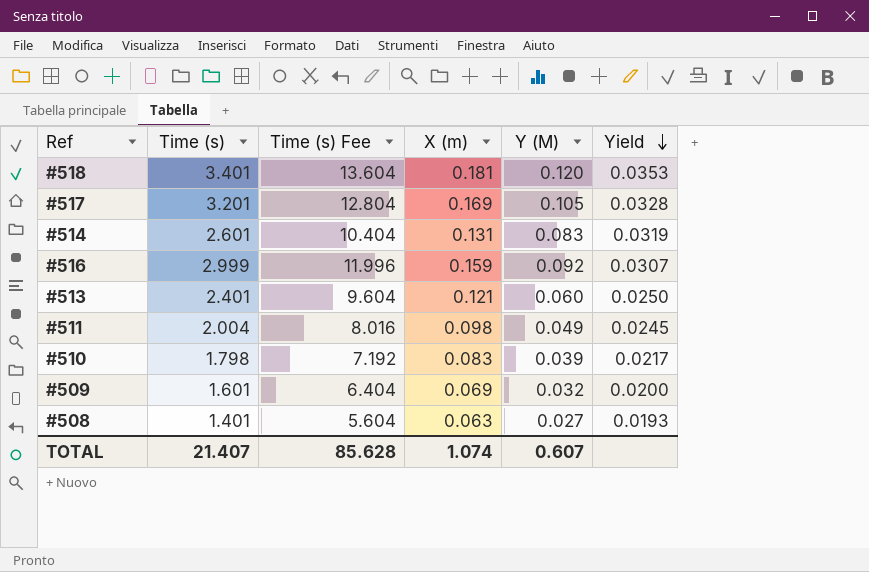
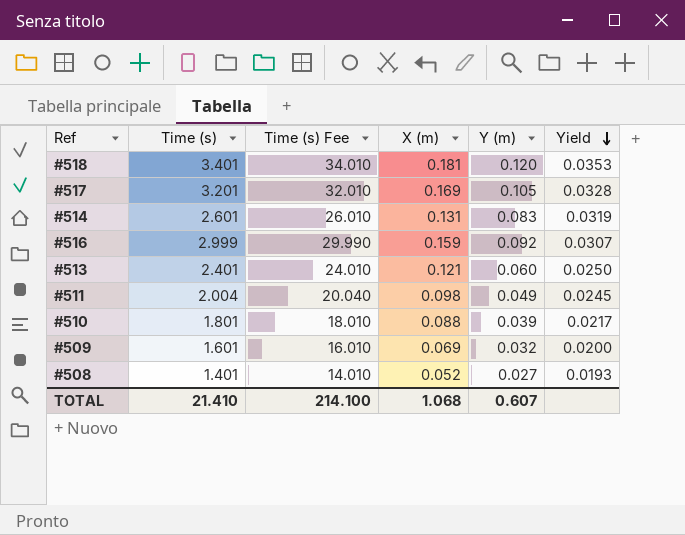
column Time (s) Fee | formula: [Time (s)] * 4 -> [Time (s)] * 10
column name: Y (M) -> Y (m)
#510 | Time (s): 1.798 -> 1.801
#510 | X (m): 0.083 -> 0.088
#508 | X (m): 0.063 -> 0.052
TOTAL | Time (s): 21.407 -> 21.410
TOTAL | Time (s) Fee: 85.628 -> 214.100
TOTAL | X (m): 1.074 -> 1.068

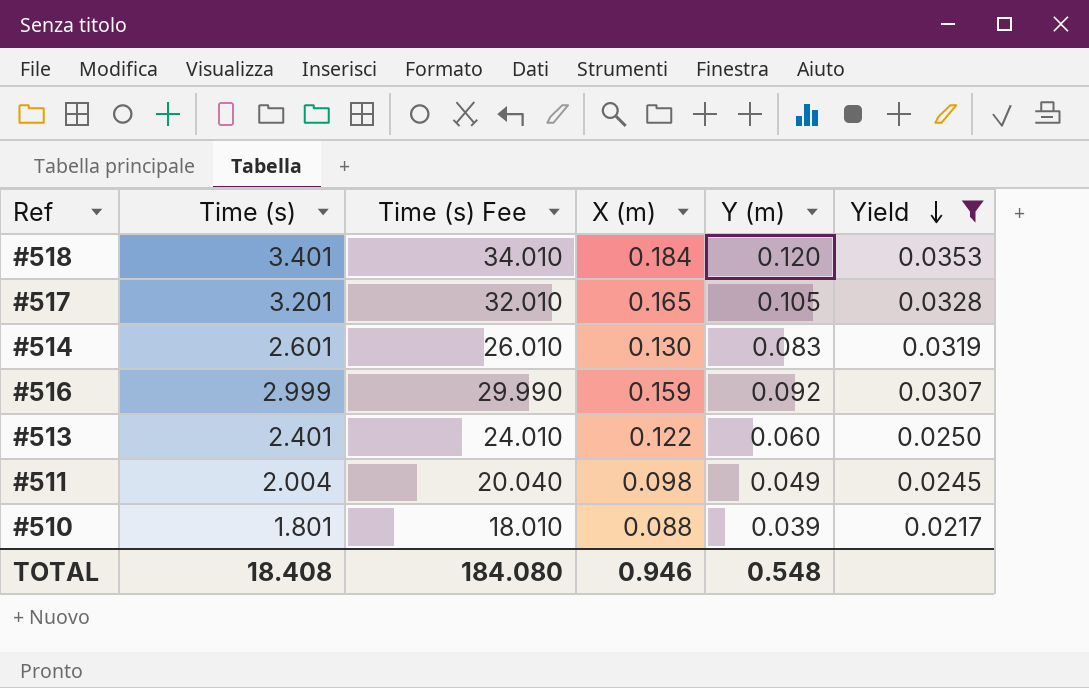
filter: none -> Yield >= 0.0217
#518 | X (m): 0.181 -> 0.184
#517 | X (m): 0.169 -> 0.165
#514 | X (m): 0.131 -> 0.130
#513 | X (m): 0.121 -> 0.122
TOTAL | Time (s): 21.410 -> 18.408
TOTAL | Time (s) Fee: 214.100 -> 184.080
TOTAL | X (m): 1.068 -> 0.946
TOTAL | Y (m): 0.607 -> 0.548

